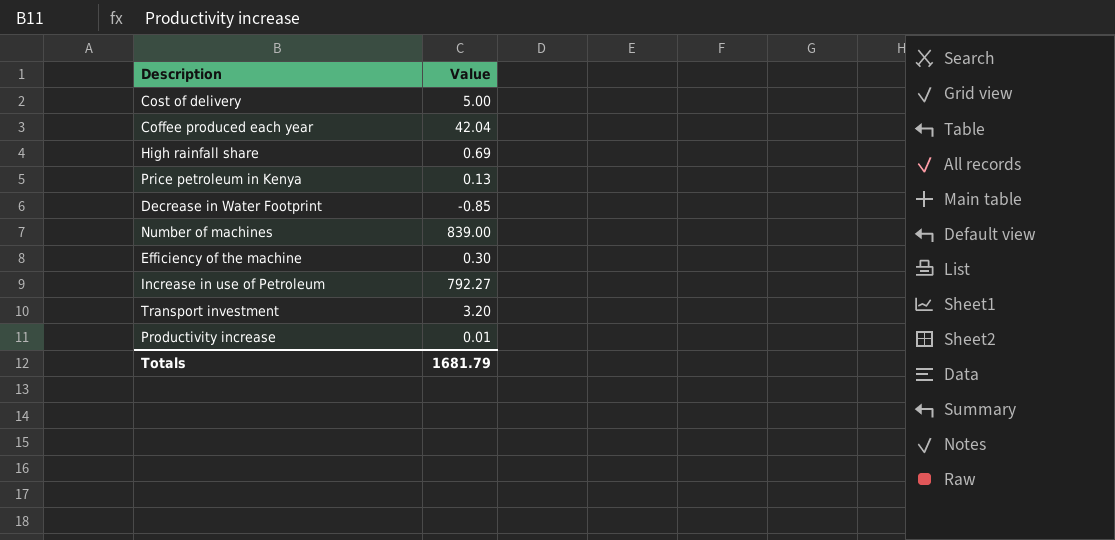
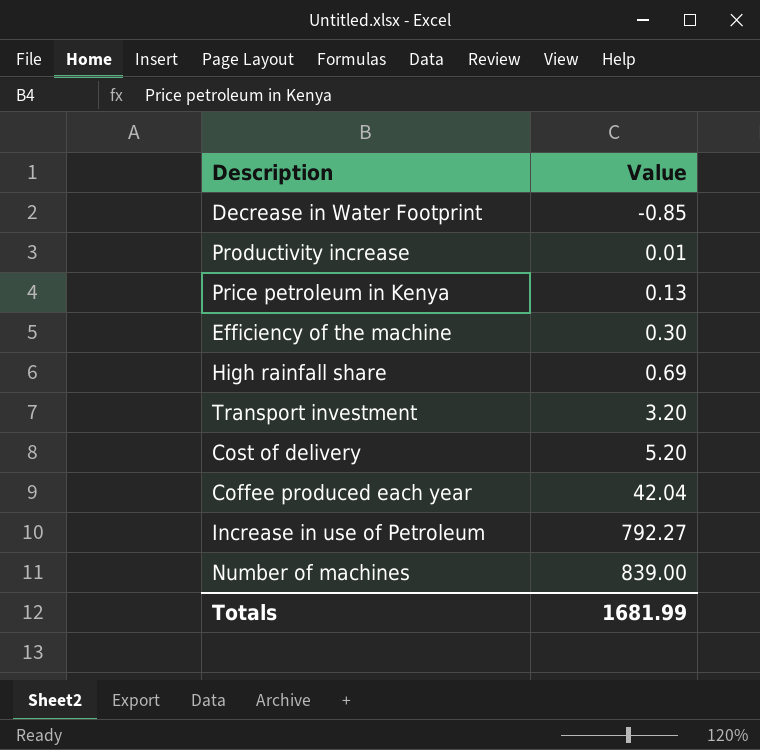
row order: none -> Value ascending
Cost of delivery | Value: 5.00 -> 5.20
Totals | Value: 1681.79 -> 1681.99

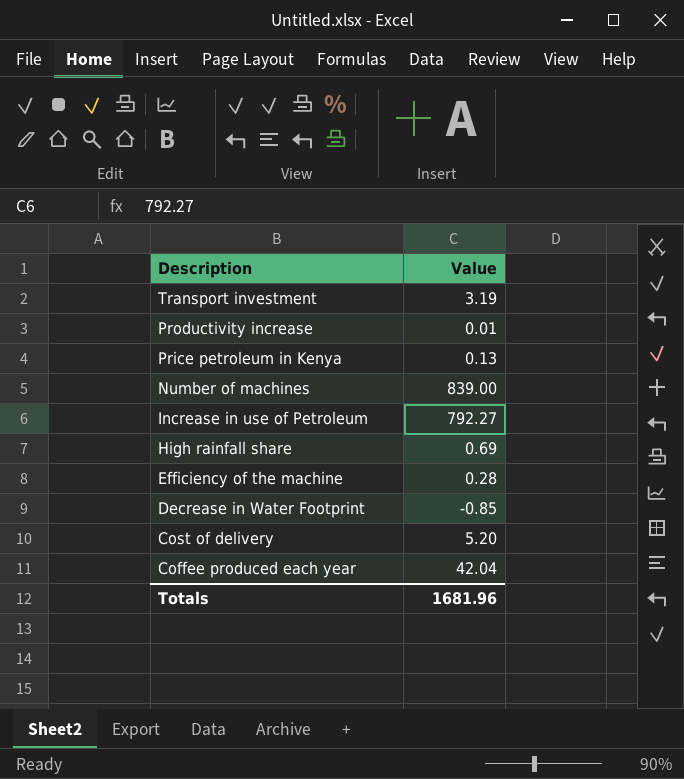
row order: Value ascending -> Description descending
Transport investment | Value: 3.20 -> 3.19
Efficiency of the machine | Value: 0.30 -> 0.28
Totals | Value: 1681.99 -> 1681.96

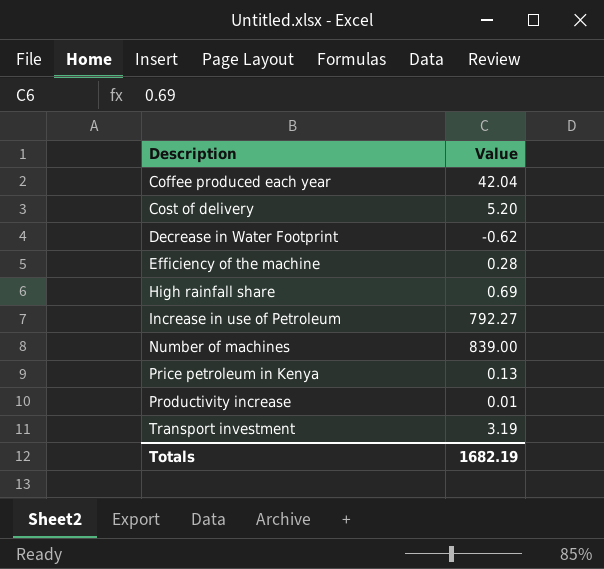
row order: Description descending -> Description ascending
Decrease in Water Footprint | Value: -0.85 -> -0.62
Totals | Value: 1681.96 -> 1682.19

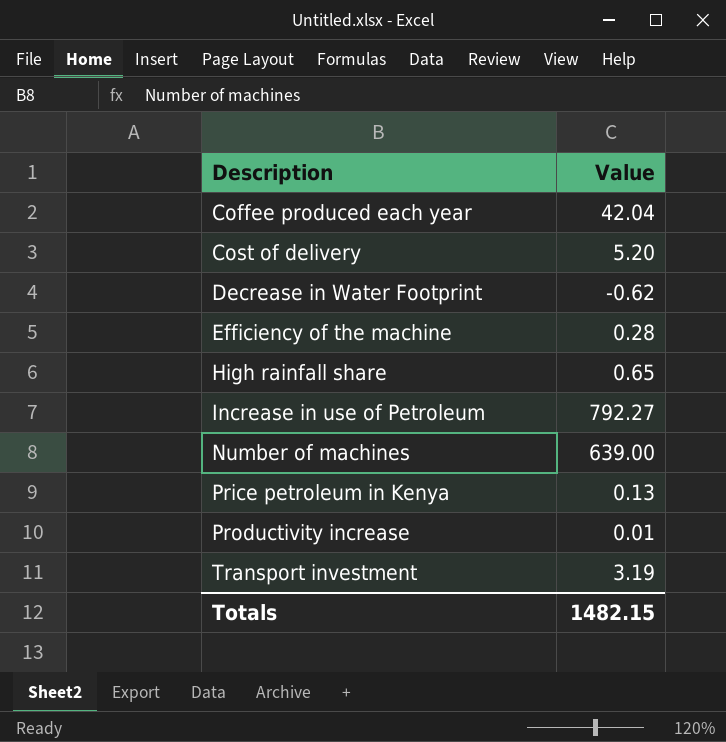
High rainfall share | Value: 0.69 -> 0.65
Number of machines | Value: 839.00 -> 639.00
Totals | Value: 1682.19 -> 1482.15

